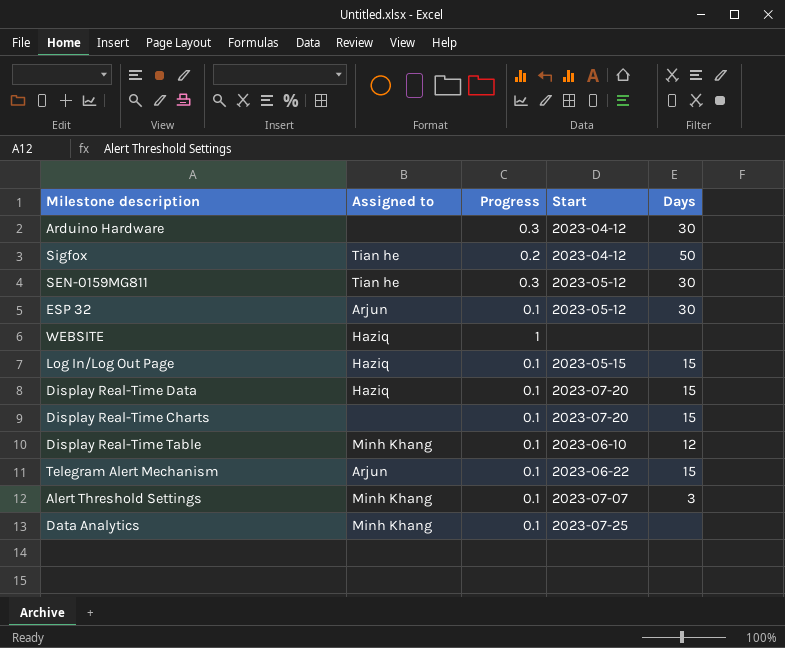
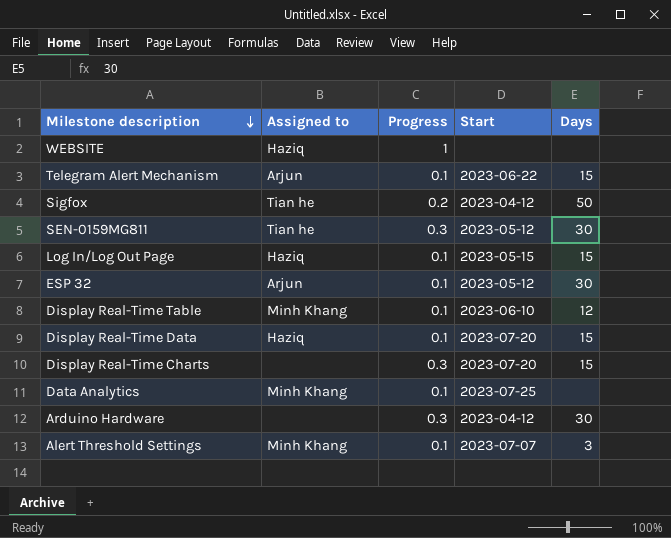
row order: none -> Milestone description descending
Display Real-Time Charts | Progress: 0.1 -> 0.3

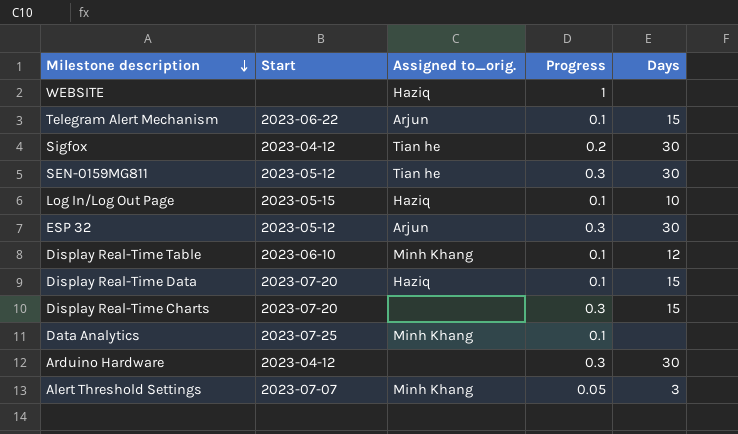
column Start | position: 4 -> 2
column name: Assigned to -> Assigned to_orig.
Sigfox | Days: 50 -> 30
Log In/Log Out Page | Days: 15 -> 10
ESP 32 | Progress: 0.1 -> 0.3
Alert Threshold Settings | Progress: 0.1 -> 0.05

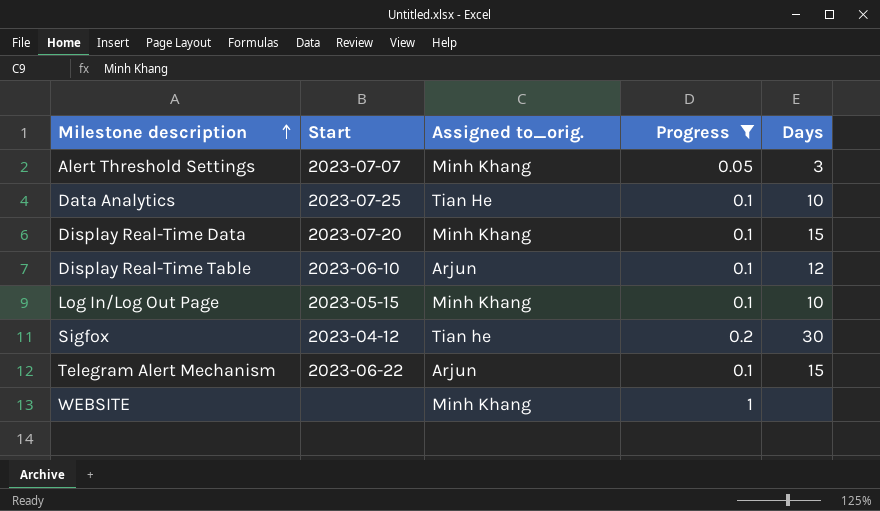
filter: none -> Progress != 0.3
row order: Milestone description descending -> Milestone description ascending
Data Analytics | Assigned to_orig.: Minh Khang -> Tian He
Data Analytics | Days: none -> 10
Display Real-Time Data | Assigned to_orig.: Haziq -> Minh Khang
Display Real-Time Table | Assigned to_orig.: Minh Khang -> Arjun
Log In/Log Out Page | Assigned to_orig.: Haziq -> Minh Khang
WEBSITE | Assigned to_orig.: Haziq -> Minh Khang

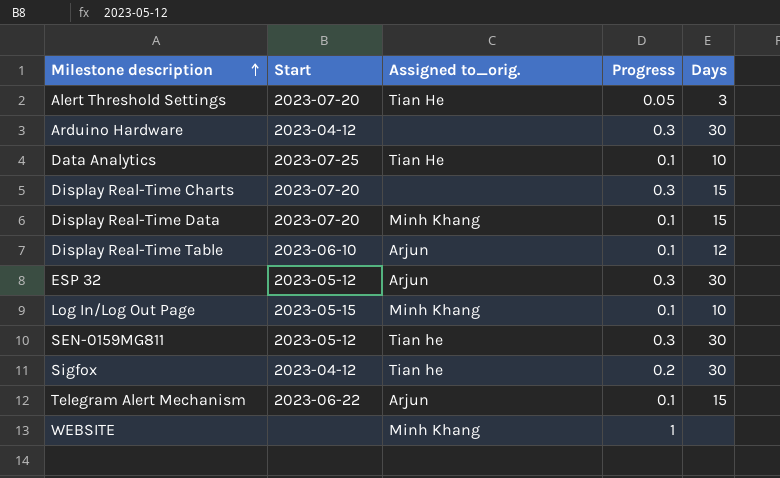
filter: Progress != 0.3 -> none
Alert Threshold Settings | Start: 2023-07-07 -> 2023-07-20
Alert Threshold Settings | Assigned to_orig.: Minh Khang -> Tian He

